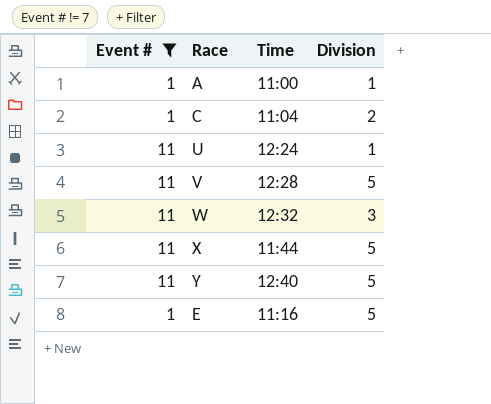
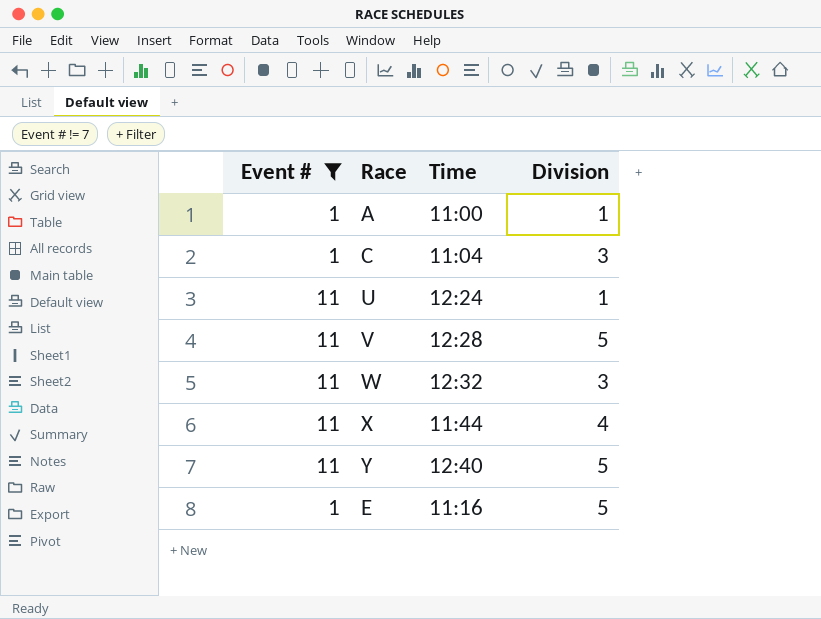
C | Division: 2 -> 3
X | Division: 5 -> 4

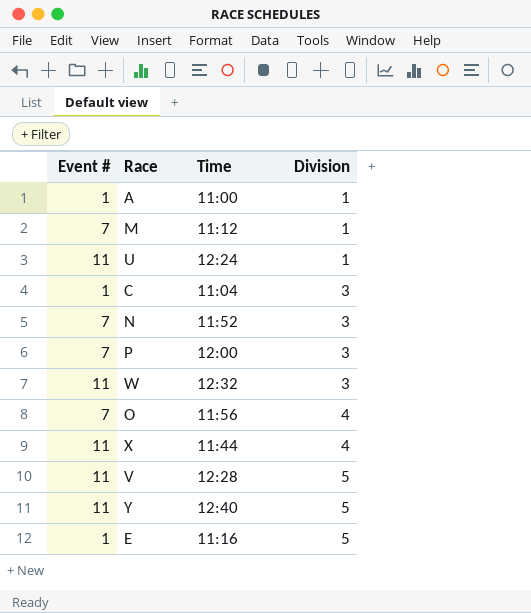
filter: Event # != 7 -> none
row order: none -> Division ascending

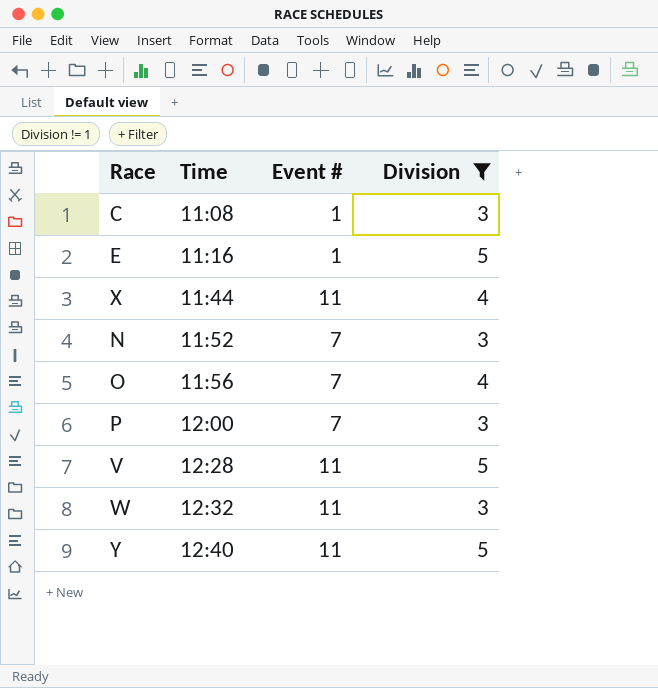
filter: none -> Division != 1
row order: Division ascending -> Time ascending
column Event # | position: 1 -> 3
C | Time: 11:04 -> 11:08

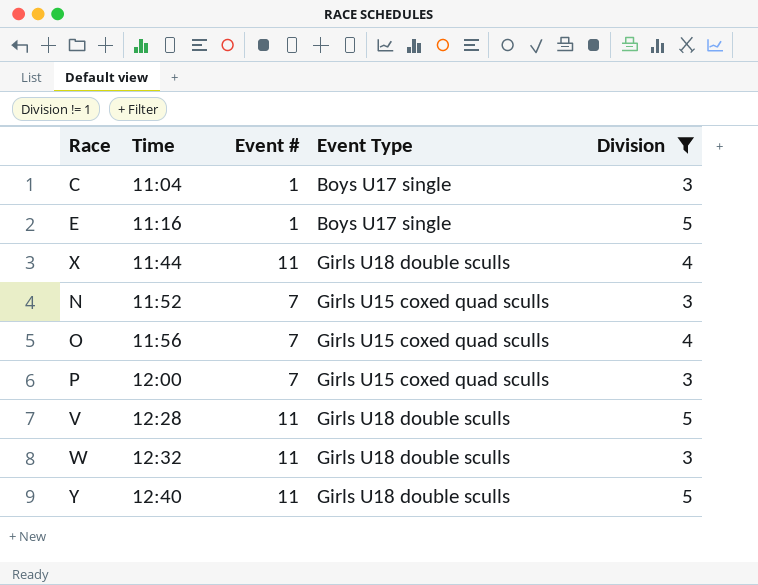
column Event Type | position: none -> 4
C | Time: 11:08 -> 11:04

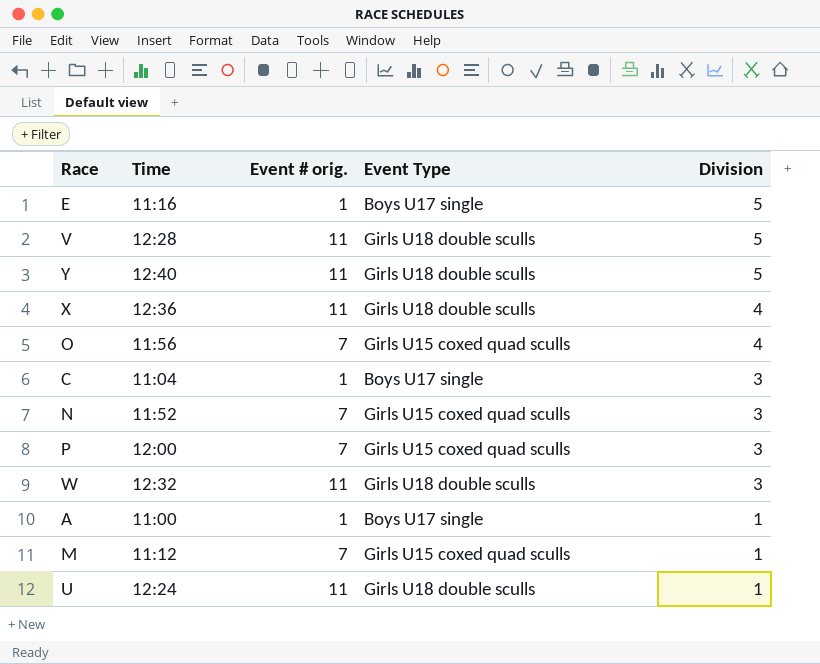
filter: Division != 1 -> none
row order: Time ascending -> Division descending
column name: Event # -> Event # orig.
X | Time: 11:44 -> 12:36

